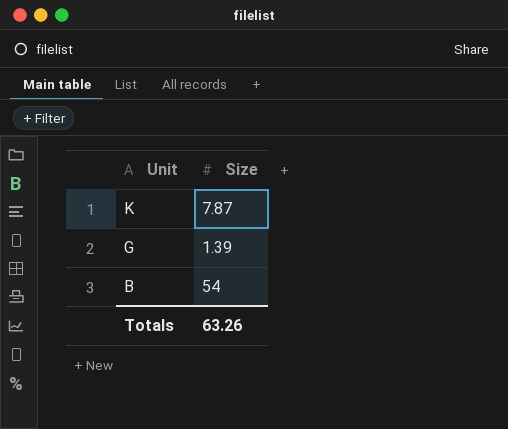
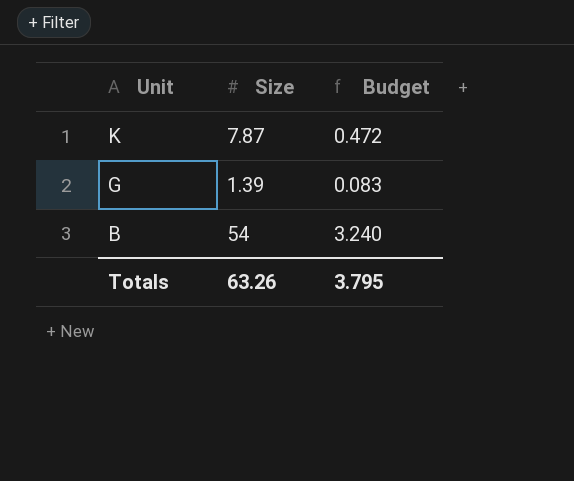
column Budget | formula: none -> [Size] * 0.06

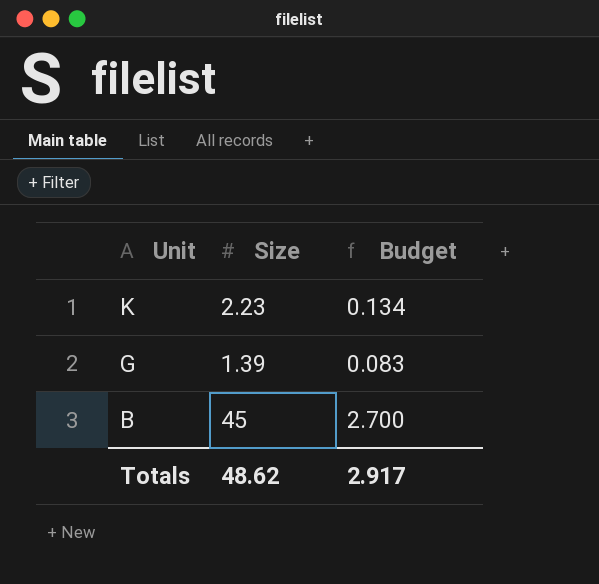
K | Size: 7.87 -> 2.23
K | Budget: 0.472 -> 0.134
B | Size: 54 -> 45
B | Budget: 3.240 -> 2.700
Totals | Size: 63.26 -> 48.62
Totals | Budget: 3.795 -> 2.917

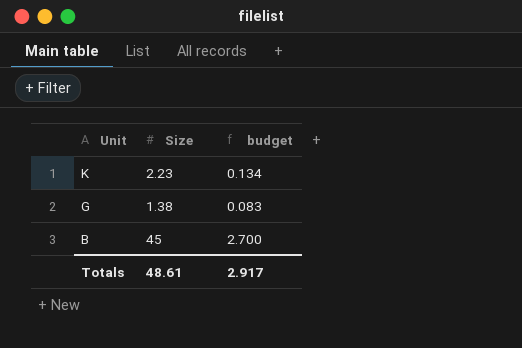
column name: Budget -> budget
G | Size: 1.39 -> 1.38
Totals | Size: 48.62 -> 48.61

